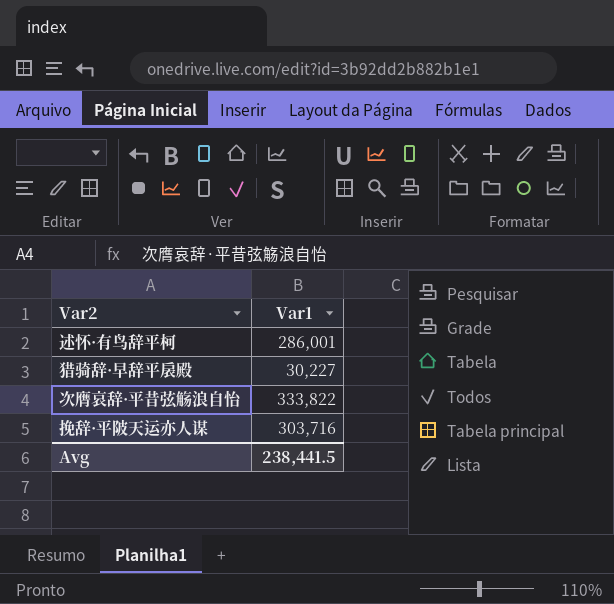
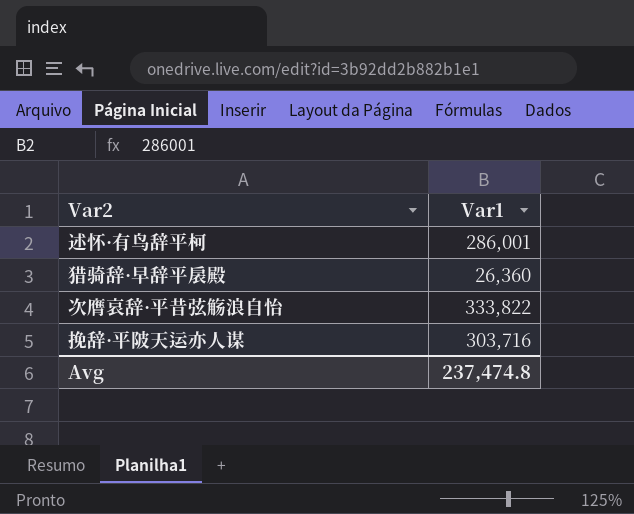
猎骑辞·早辞平扆殿 | Var1: 30,227 -> 26,360
Avg | Var1: 238,441.5 -> 237,474.8

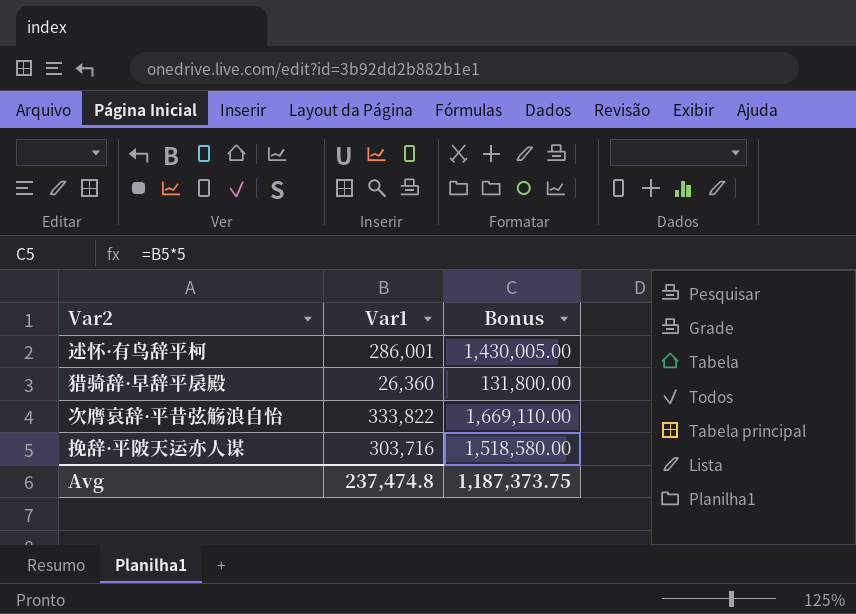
column Bonus | formula: none -> [Var1] * 5

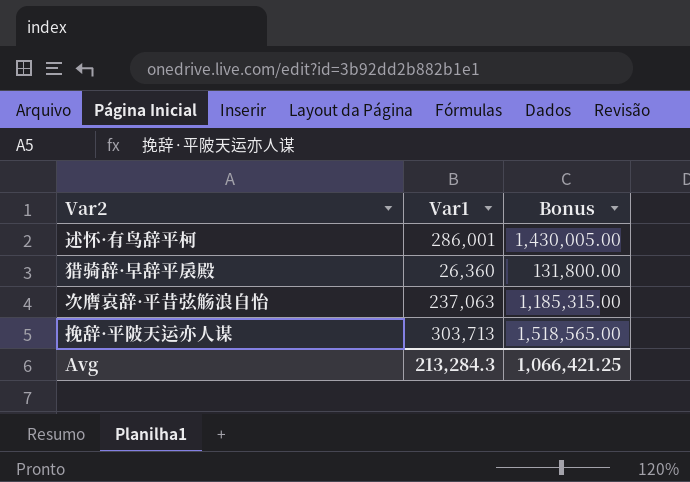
次膺哀辞·平昔弦觞浪自怡 | Var1: 333,822 -> 237,063
次膺哀辞·平昔弦觞浪自怡 | Bonus: 1,669,110.00 -> 1,185,315.00
挽辞·平陂天运亦人谋 | Var1: 303,716 -> 303,713
挽辞·平陂天运亦人谋 | Bonus: 1,518,580.00 -> 1,518,565.00
Avg | Var1: 237,474.8 -> 213,284.3
Avg | Bonus: 1,187,373.75 -> 1,066,421.25

